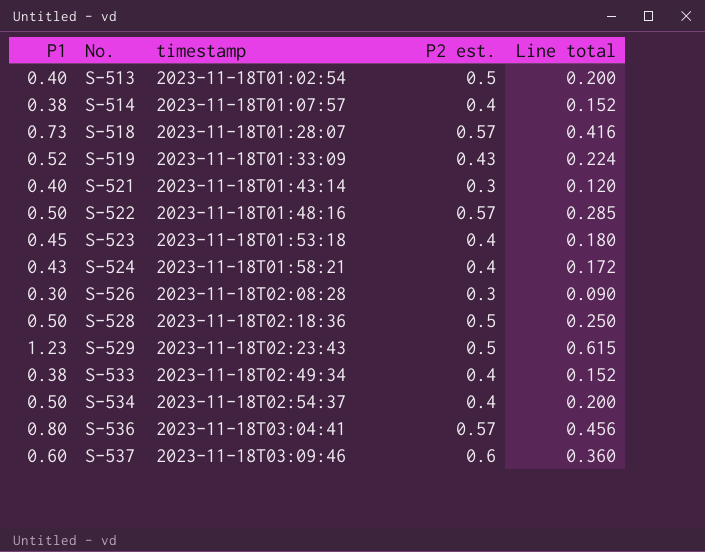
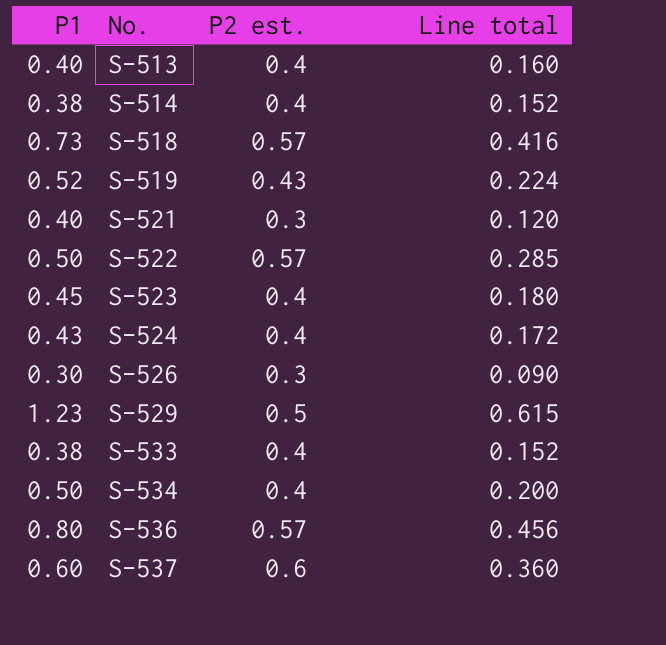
column timestamp | position: 3 -> none
row S-528: 0.50 | 2023-11-18T02:18:36 | 0.5 | 0.250 -> none
S-513 | P2 est.: 0.5 -> 0.4
S-513 | Line total: 0.200 -> 0.160

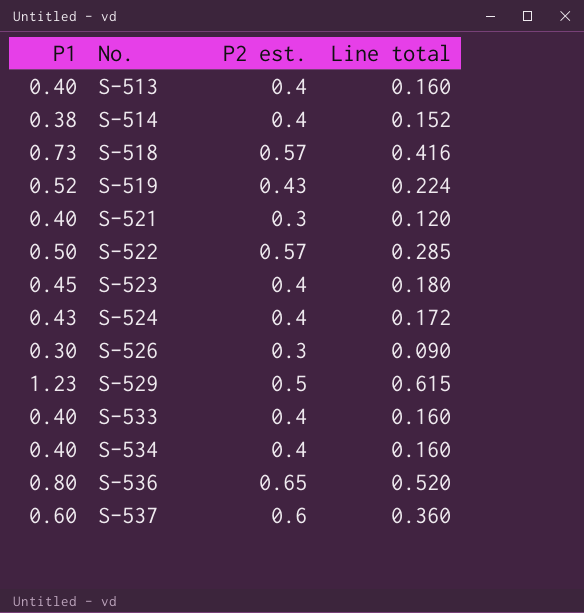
S-533 | P1: 0.38 -> 0.40
S-533 | Line total: 0.152 -> 0.160
S-534 | P1: 0.50 -> 0.40
S-534 | Line total: 0.200 -> 0.160
S-536 | P2 est.: 0.57 -> 0.65
S-536 | Line total: 0.456 -> 0.520

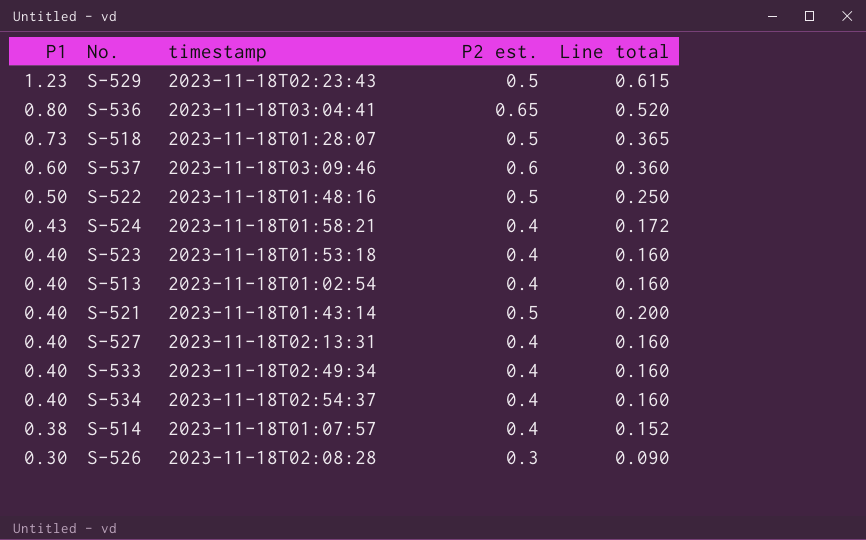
row order: No. ascending -> P1 descending
column timestamp | position: none -> 3
row S-519: 0.52 | 0.43 | 0.224 -> none
S-518 | P2 est.: 0.57 -> 0.5
S-518 | Line total: 0.416 -> 0.365
S-522 | P2 est.: 0.57 -> 0.5
S-522 | Line total: 0.285 -> 0.250
S-523 | P1: 0.45 -> 0.40
S-523 | Line total: 0.180 -> 0.160
S-521 | P2 est.: 0.3 -> 0.5
S-521 | Line total: 0.120 -> 0.200
row S-527: none -> 0.40 | 2023-11-18T02:13:31 | 0.4 | 0.160

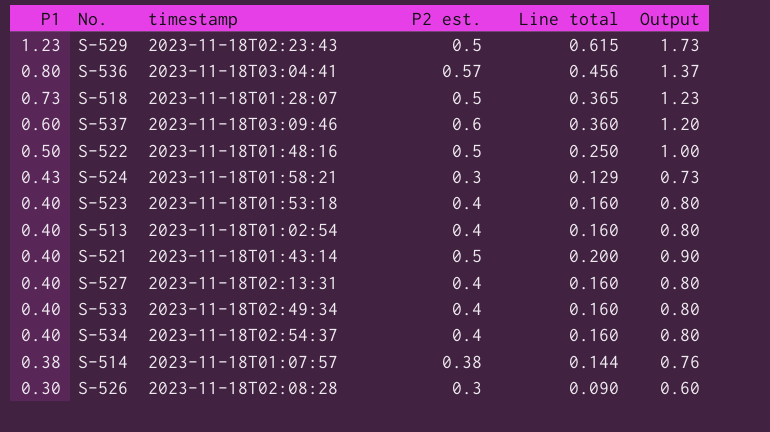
column Output | formula: none -> [P1] + [P2 est.]
S-536 | P2 est.: 0.65 -> 0.57
S-536 | Line total: 0.520 -> 0.456
S-524 | P2 est.: 0.4 -> 0.3
S-524 | Line total: 0.172 -> 0.129
S-514 | P2 est.: 0.4 -> 0.38
S-514 | Line total: 0.152 -> 0.144

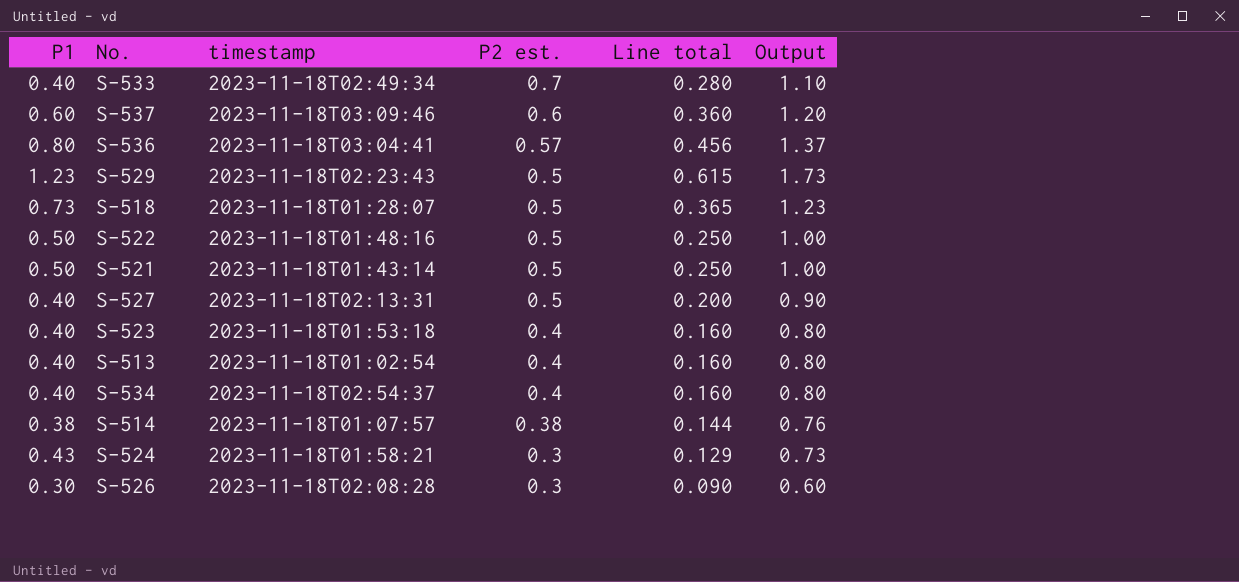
row order: P1 descending -> P2 est. descending
S-533 | P2 est.: 0.4 -> 0.7
S-533 | Line total: 0.160 -> 0.280
S-533 | Output: 0.80 -> 1.10
S-521 | P1: 0.40 -> 0.50
S-521 | Line total: 0.200 -> 0.250
S-521 | Output: 0.90 -> 1.00
S-527 | P2 est.: 0.4 -> 0.5
S-527 | Line total: 0.160 -> 0.200
S-527 | Output: 0.80 -> 0.90

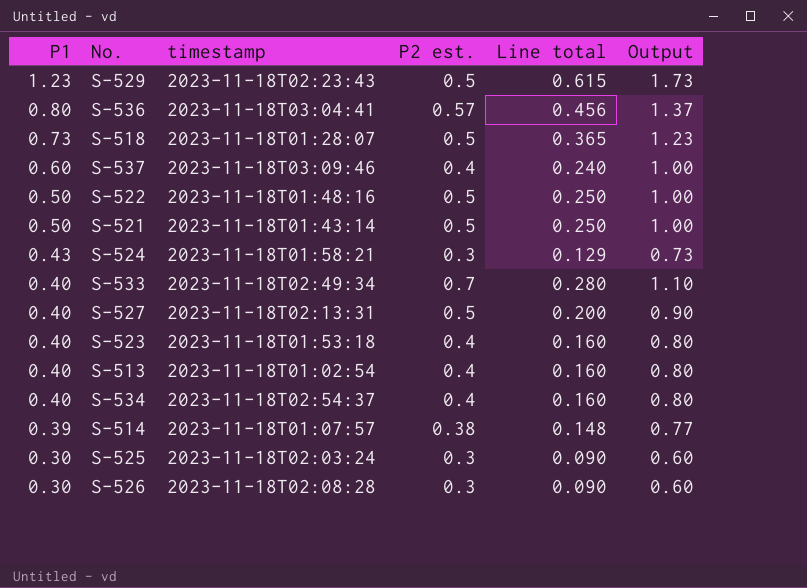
row order: P2 est. descending -> P1 descending
S-537 | P2 est.: 0.6 -> 0.4
S-537 | Line total: 0.360 -> 0.240
S-537 | Output: 1.20 -> 1.00
S-514 | P1: 0.38 -> 0.39
S-514 | Line total: 0.144 -> 0.148
S-514 | Output: 0.76 -> 0.77
row S-525: none -> 0.30 | 2023-11-18T02:03:24 | 0.3 | 0.090 | 0.60

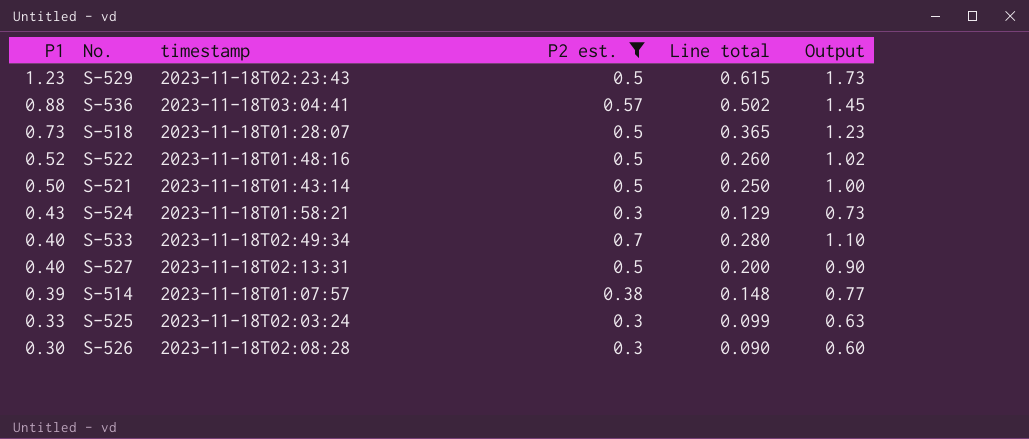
filter: none -> P2 est. != 0.4
S-536 | P1: 0.80 -> 0.88
S-536 | Line total: 0.456 -> 0.502
S-536 | Output: 1.37 -> 1.45
S-522 | P1: 0.50 -> 0.52
S-522 | Line total: 0.250 -> 0.260
S-522 | Output: 1.00 -> 1.02
S-525 | P1: 0.30 -> 0.33
S-525 | Line total: 0.090 -> 0.099
S-525 | Output: 0.60 -> 0.63

